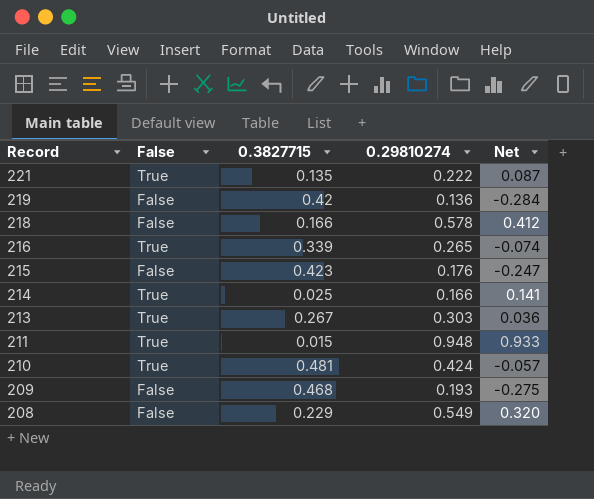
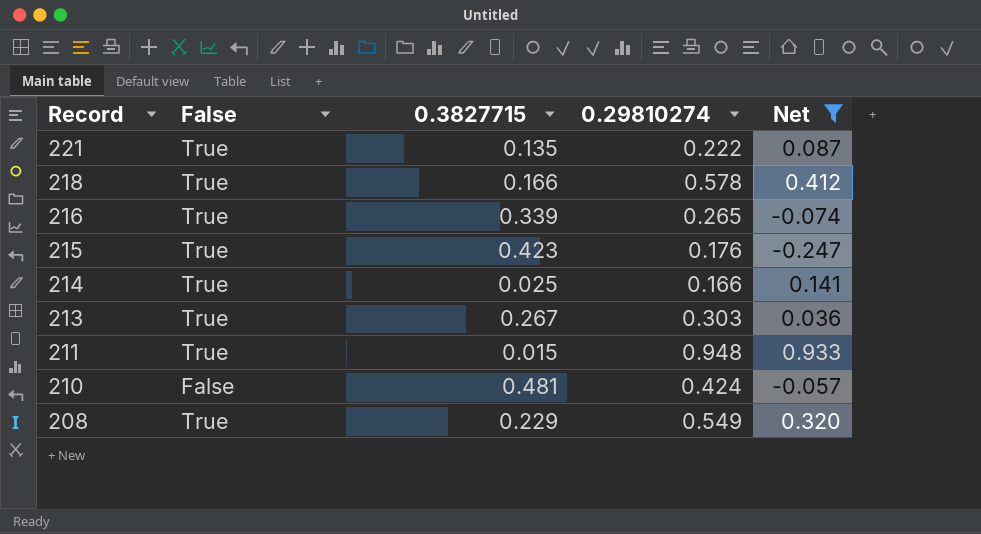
filter: none -> Net >= -0.247
218 | False: False -> True
215 | False: False -> True
210 | False: True -> False
208 | False: False -> True

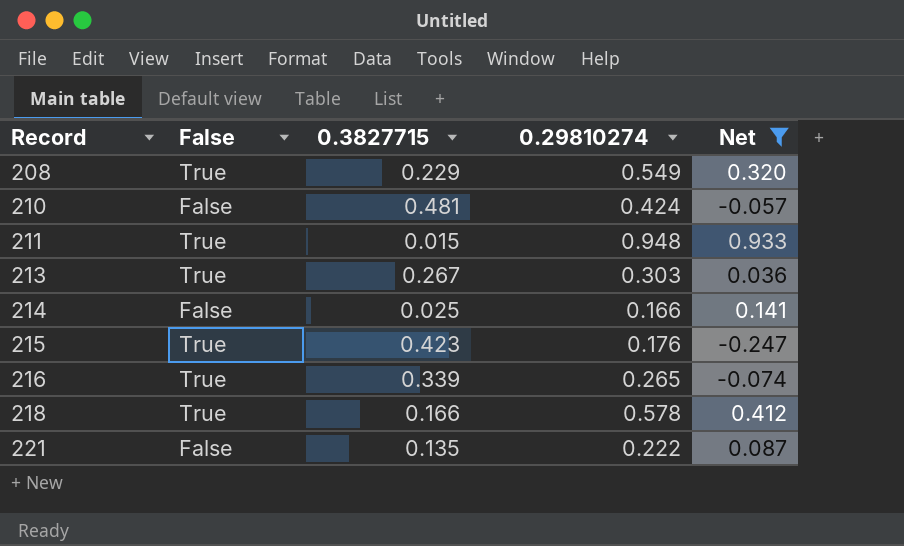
row order: Record descending -> Record ascending
214 | False: True -> False
221 | False: True -> False

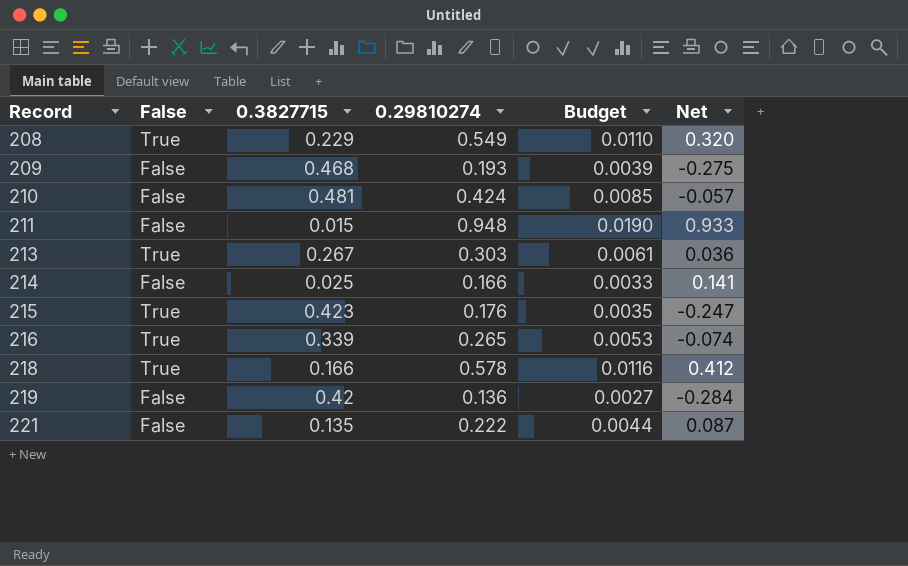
filter: Net >= -0.247 -> none
column Budget | formula: none -> [0.29810274] * 0.02
211 | False: True -> False

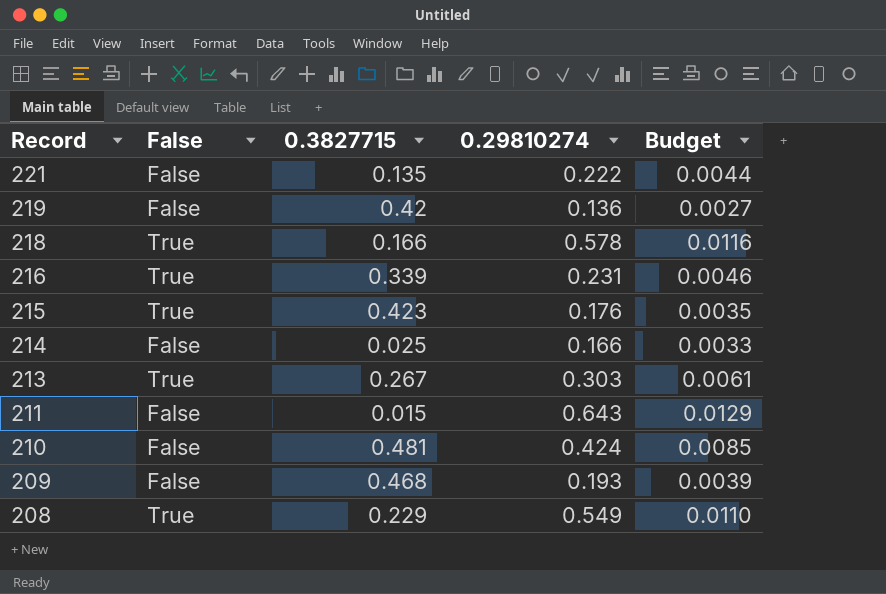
row order: Record ascending -> Record descending
column Net | formula: [0.29810274] - [0.3827715] -> none
216 | 0.29810274: 0.265 -> 0.231
216 | Budget: 0.0053 -> 0.0046
211 | 0.29810274: 0.948 -> 0.643
211 | Budget: 0.0190 -> 0.0129

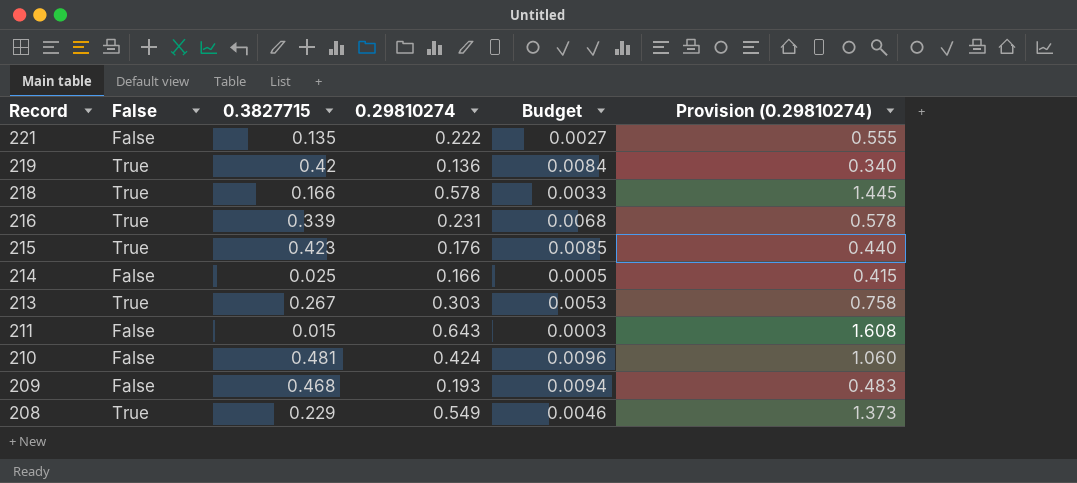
column Budget | formula: [0.29810274] * 0.02 -> [0.3827715] * 0.02
column Provision (0.29810274) | formula: none -> [0.29810274] * 2.5
219 | False: False -> True

